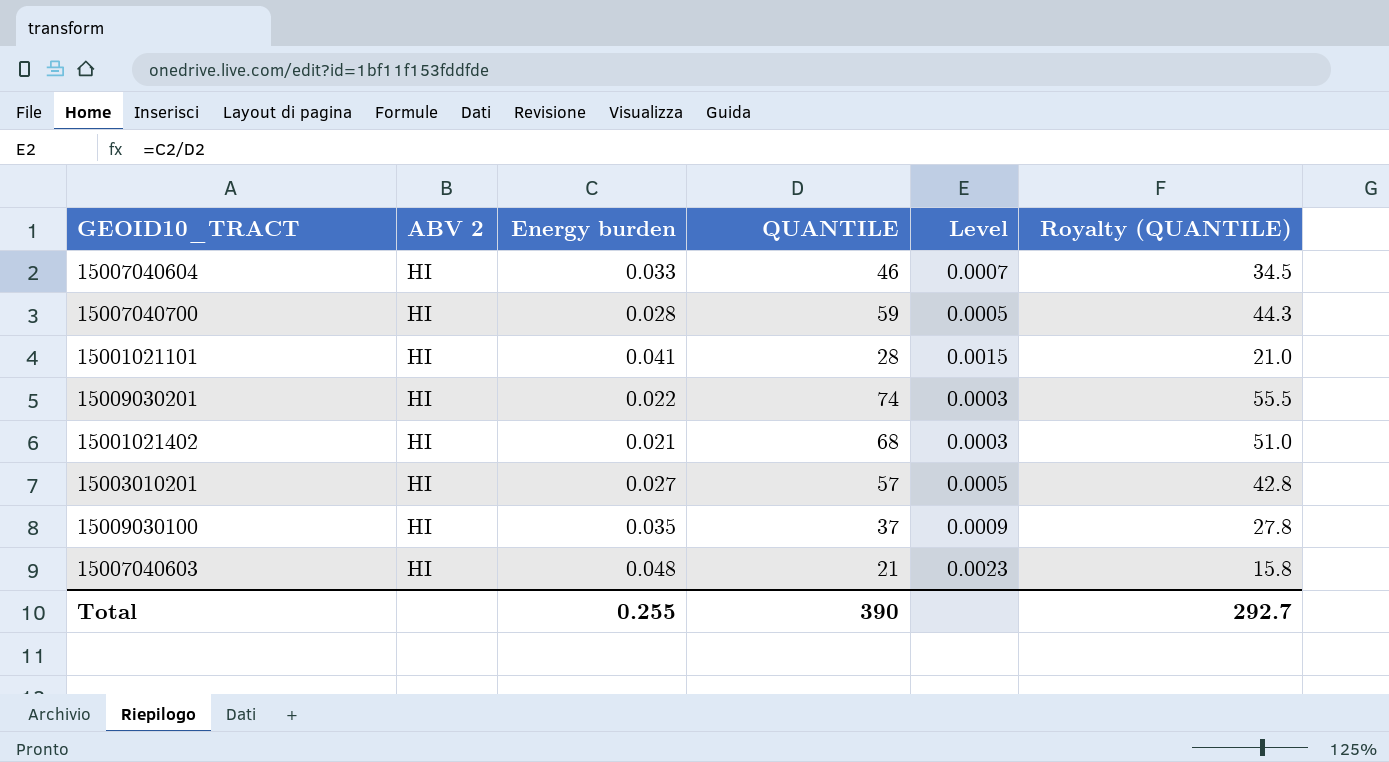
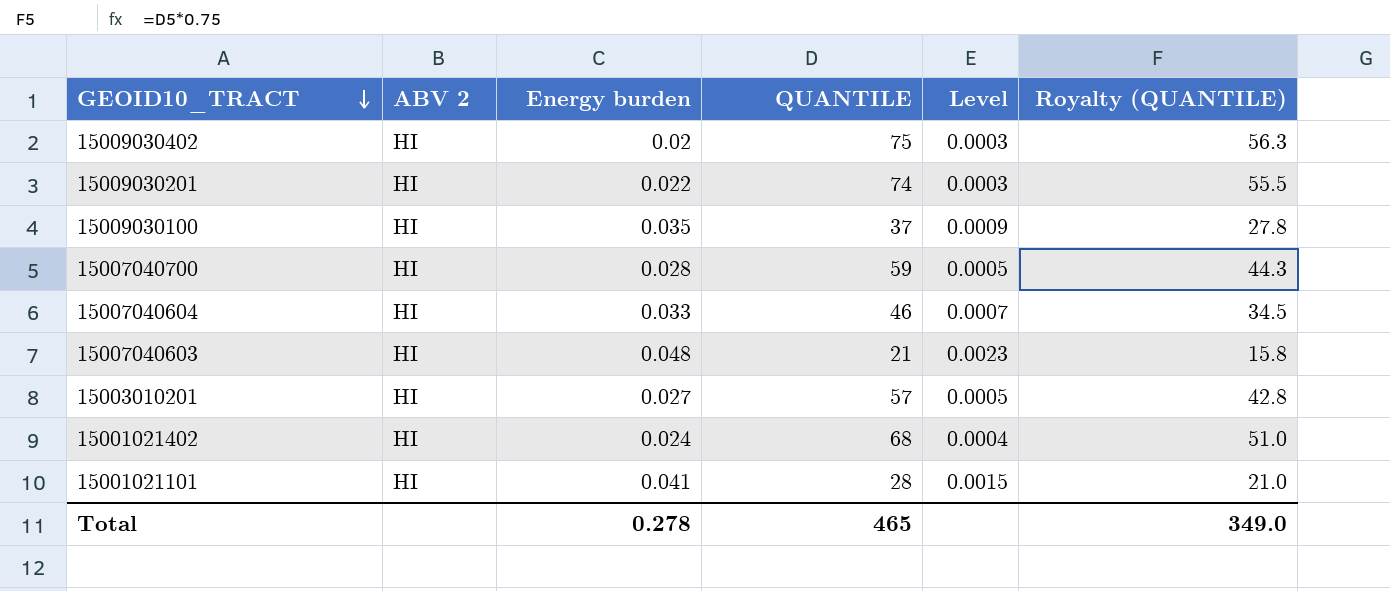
row order: none -> GEOID10_TRACT descending
row 15009030402: none -> HI | 0.02 | 75 | 0.0003 | 56.3
15001021402 | Energy burden: 0.021 -> 0.024
15001021402 | Level: 0.0003 -> 0.0004
Total | Energy burden: 0.255 -> 0.278
Total | QUANTILE: 390 -> 465
Total | Royalty (QUANTILE): 292.7 -> 349.0

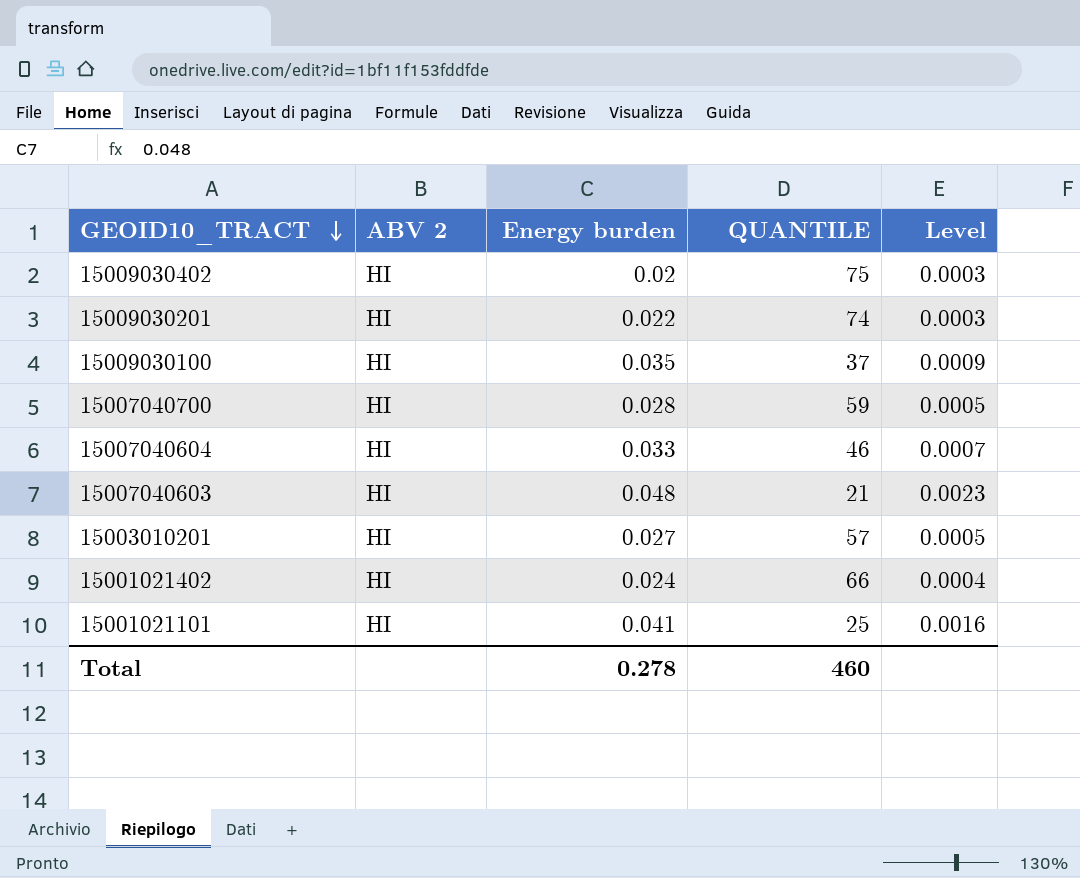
column Royalty (QUANTILE) | formula: [QUANTILE] * 0.75 -> none
15001021402 | QUANTILE: 68 -> 66
15001021101 | QUANTILE: 28 -> 25
15001021101 | Level: 0.0015 -> 0.0016
Total | QUANTILE: 465 -> 460

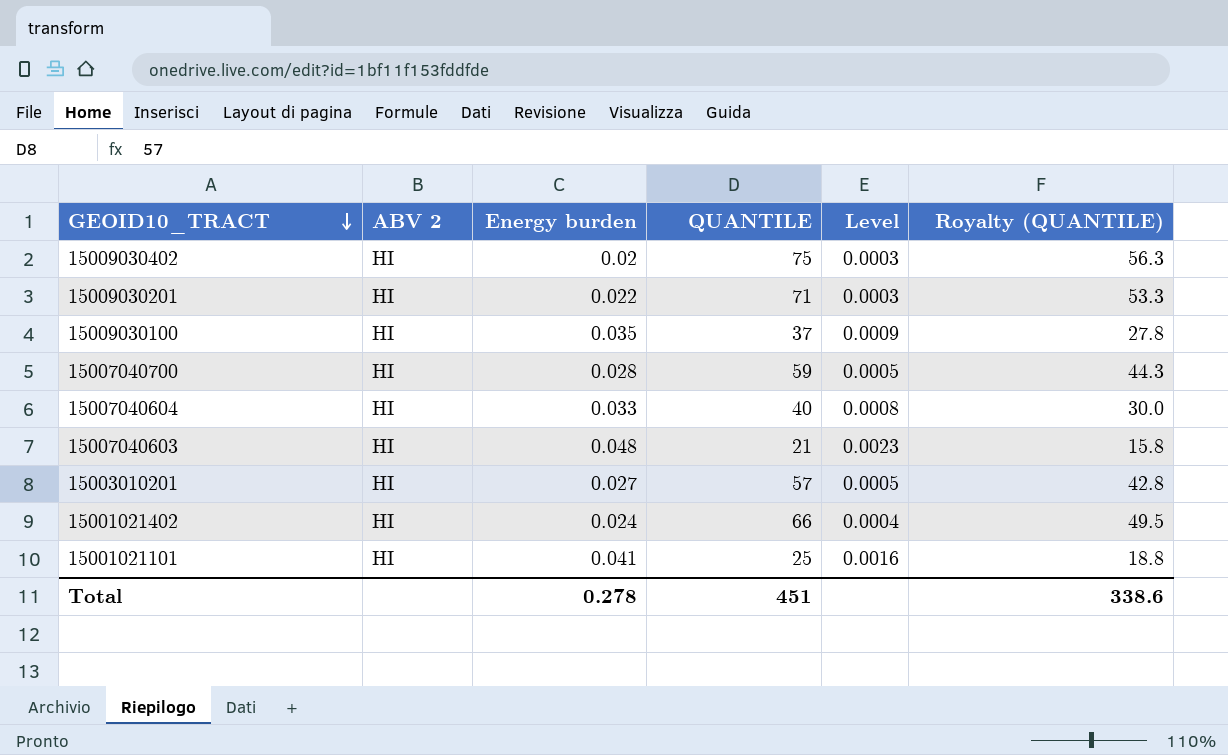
column Royalty (QUANTILE) | formula: none -> [QUANTILE] * 0.75
15009030201 | QUANTILE: 74 -> 71
15007040604 | QUANTILE: 46 -> 40
15007040604 | Level: 0.0007 -> 0.0008
Total | QUANTILE: 460 -> 451

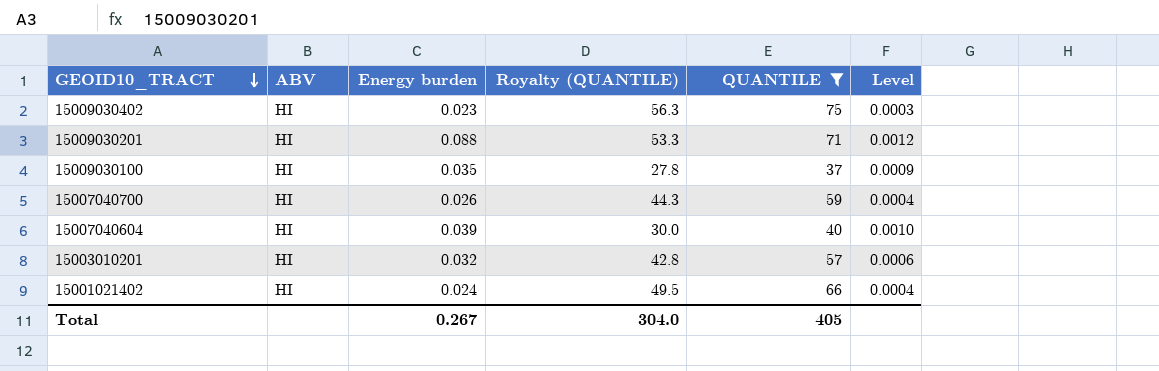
filter: none -> QUANTILE >= 37
column name: ABV 2 -> ABV
column Royalty (QUANTILE) | position: 6 -> 4
15009030402 | Energy burden: 0.02 -> 0.023
15009030201 | Energy burden: 0.022 -> 0.088
15009030201 | Level: 0.0003 -> 0.0012
15007040700 | Energy burden: 0.028 -> 0.026
15007040700 | Level: 0.0005 -> 0.0004
15007040604 | Energy burden: 0.033 -> 0.039
15007040604 | Level: 0.0008 -> 0.0010
15003010201 | Energy burden: 0.027 -> 0.032
15003010201 | Level: 0.0005 -> 0.0006
Total | Energy burden: 0.278 -> 0.267
Total | Royalty (QUANTILE): 338.6 -> 304.0
Total | QUANTILE: 451 -> 405

